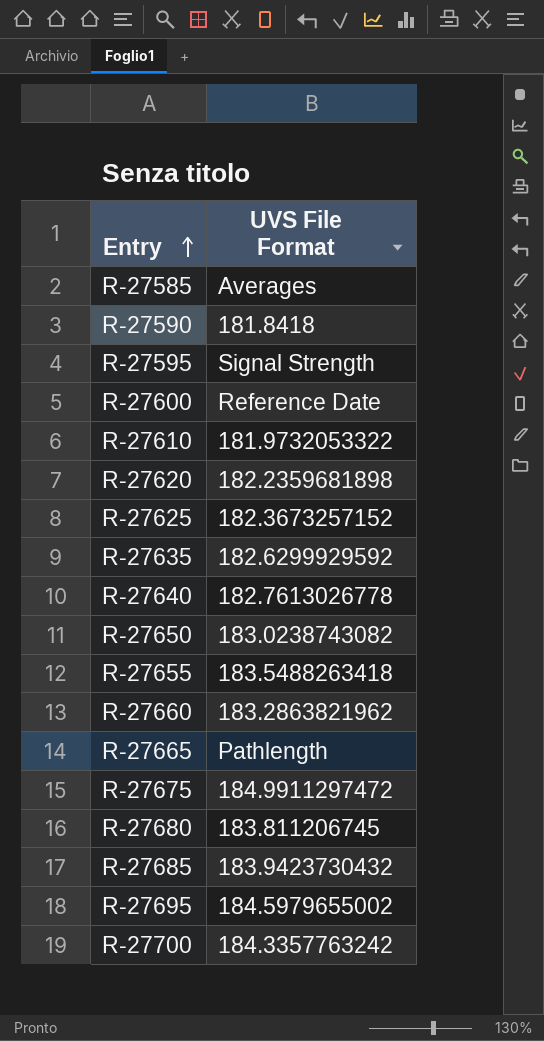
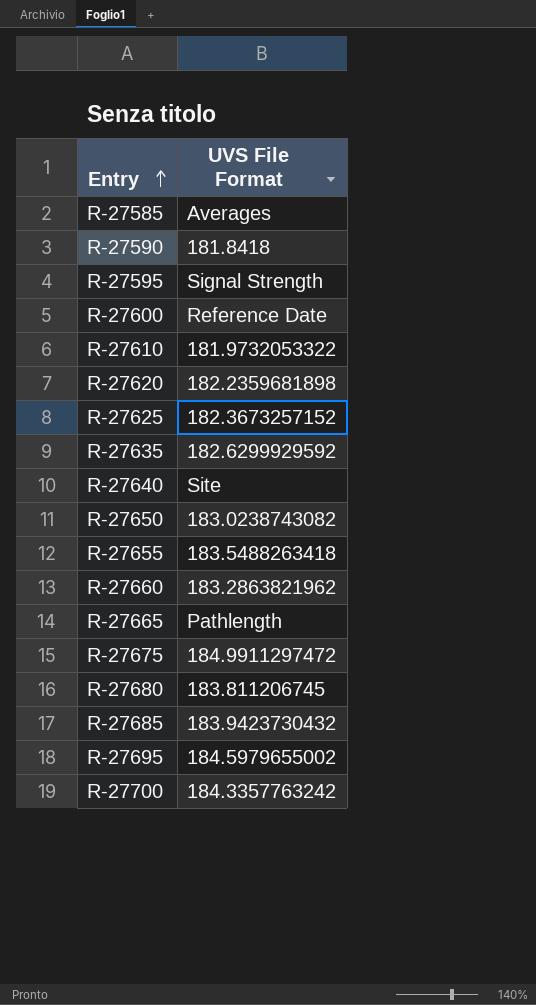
R-27640 | UVS File Format: 182.7613026778 -> Site

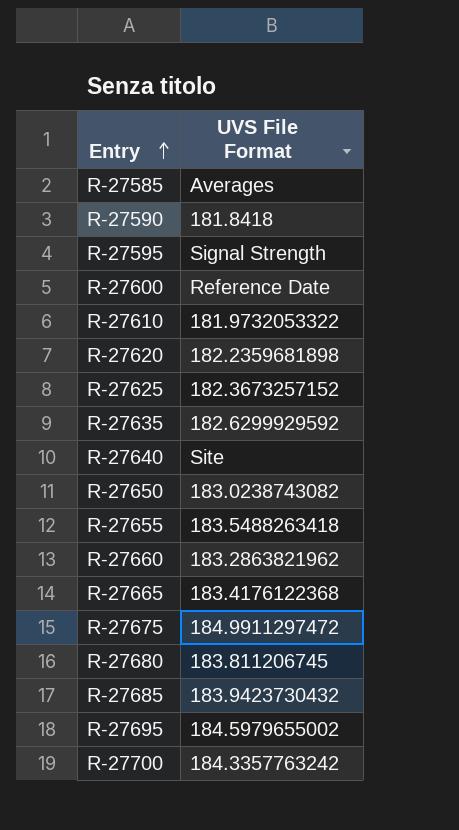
R-27665 | UVS File Format: Pathlength -> 183.4176122368

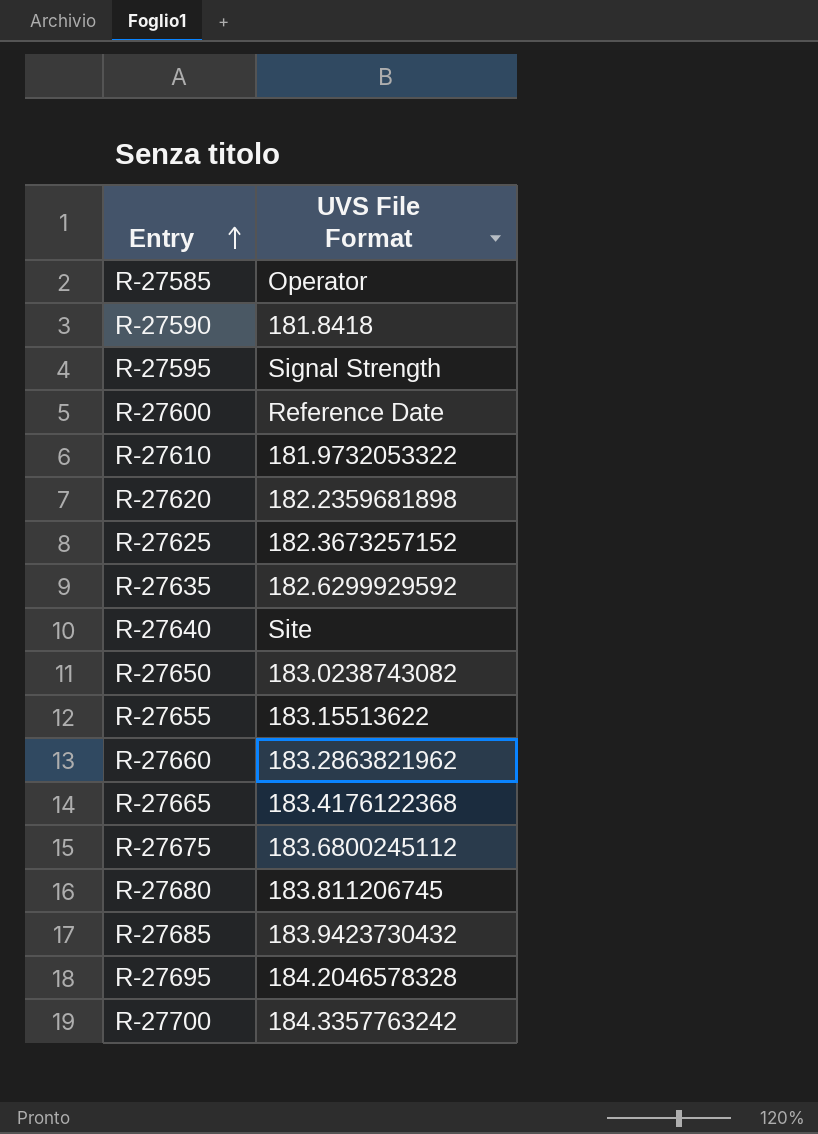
R-27585 | UVS File Format: Averages -> Operator
R-27655 | UVS File Format: 183.5488263418 -> 183.15513622
R-27675 | UVS File Format: 184.9911297472 -> 183.6800245112
R-27695 | UVS File Format: 184.5979655002 -> 184.2046578328

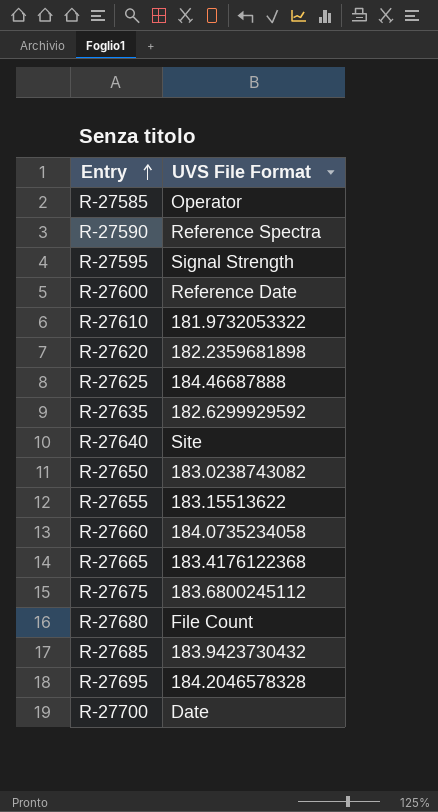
R-27590 | UVS File Format: 181.8418 -> Reference Spectra
R-27625 | UVS File Format: 182.3673257152 -> 184.46687888
R-27660 | UVS File Format: 183.2863821962 -> 184.0735234058
R-27680 | UVS File Format: 183.811206745 -> File Count
R-27700 | UVS File Format: 184.3357763242 -> Date

